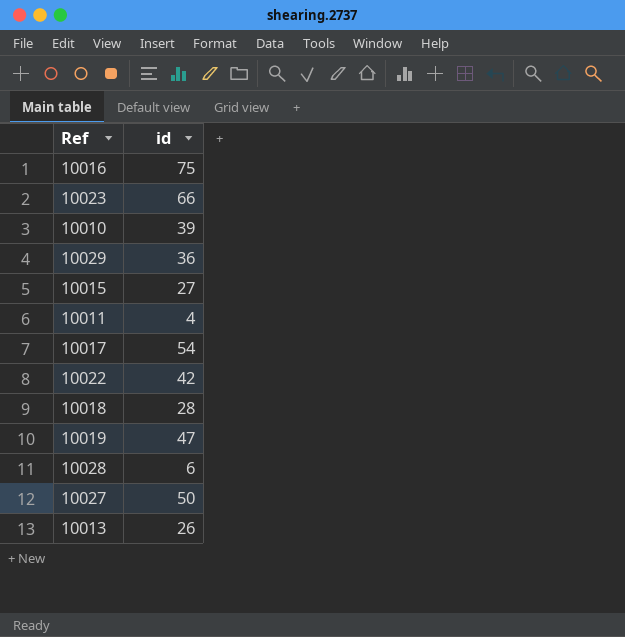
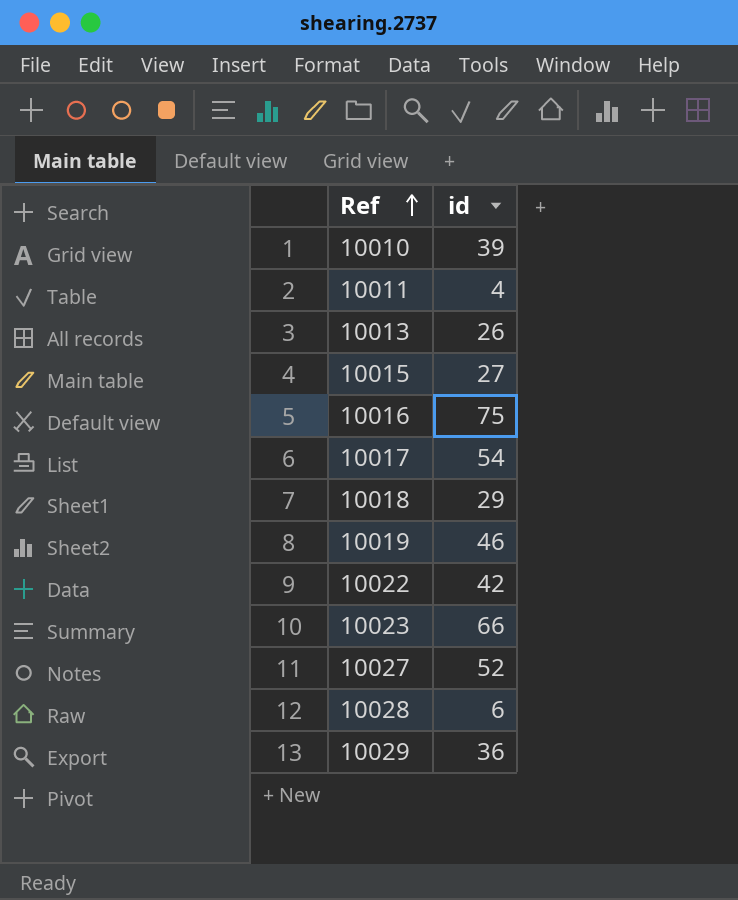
row order: none -> Ref ascending
10018 | id: 28 -> 29
10019 | id: 47 -> 46
10027 | id: 50 -> 52

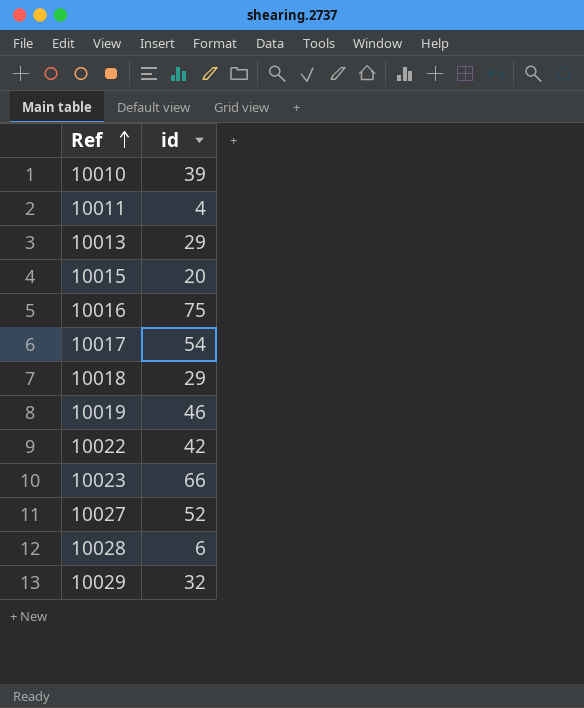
10013 | id: 26 -> 29
10015 | id: 27 -> 20
10029 | id: 36 -> 32

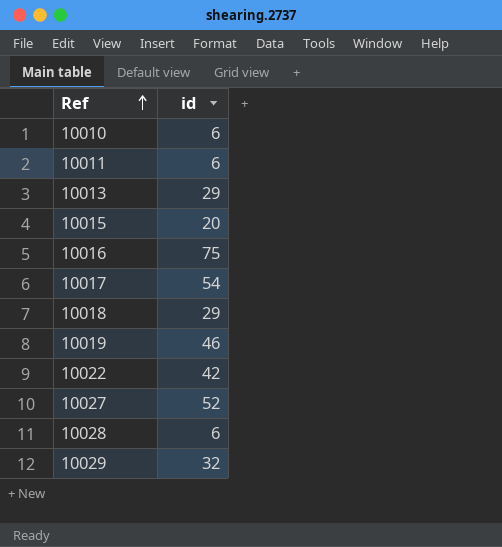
row 10023: 66 -> none
10010 | id: 39 -> 6
10011 | id: 4 -> 6

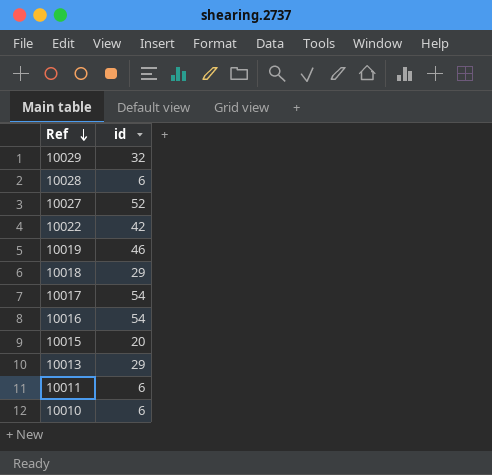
row order: Ref ascending -> Ref descending
10016 | id: 75 -> 54

